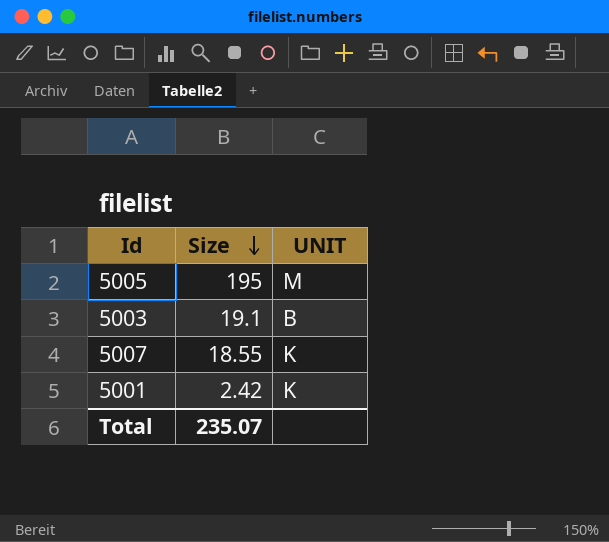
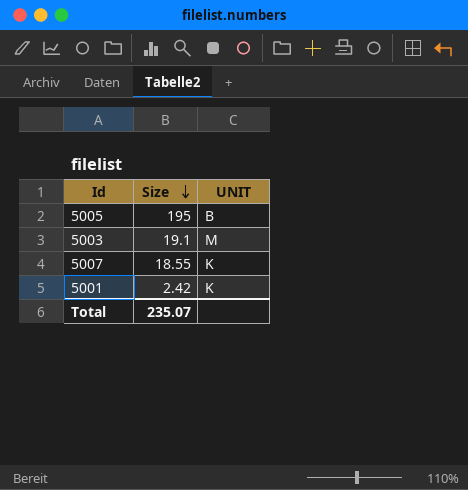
5005 | UNIT: M -> B
5003 | UNIT: B -> M

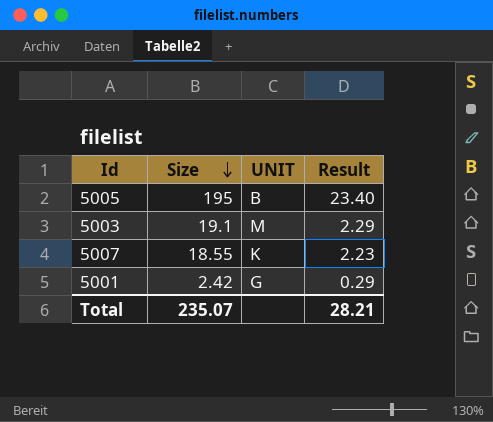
column Result | formula: none -> [Size] * 0.12
5001 | UNIT: K -> G

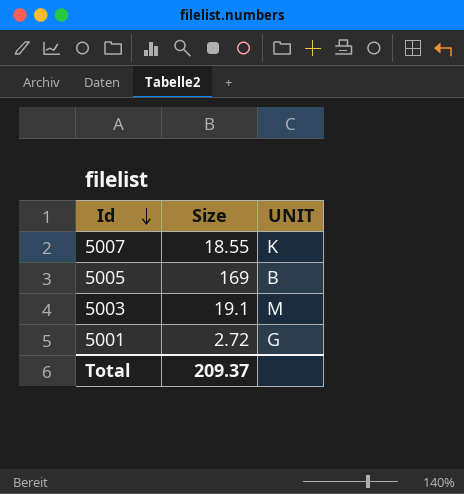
row order: Size descending -> Id descending
column Result | formula: [Size] * 0.12 -> none
5005 | Size: 195 -> 169
5001 | Size: 2.42 -> 2.72
Total | Size: 235.07 -> 209.37

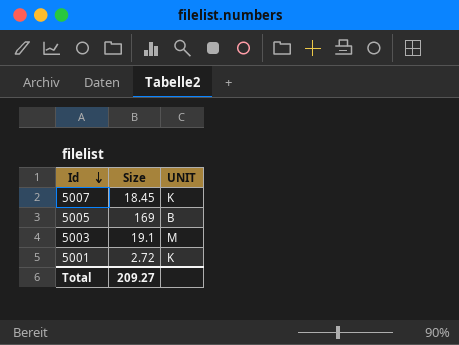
5007 | Size: 18.55 -> 18.45
5001 | UNIT: G -> K
Total | Size: 209.37 -> 209.27

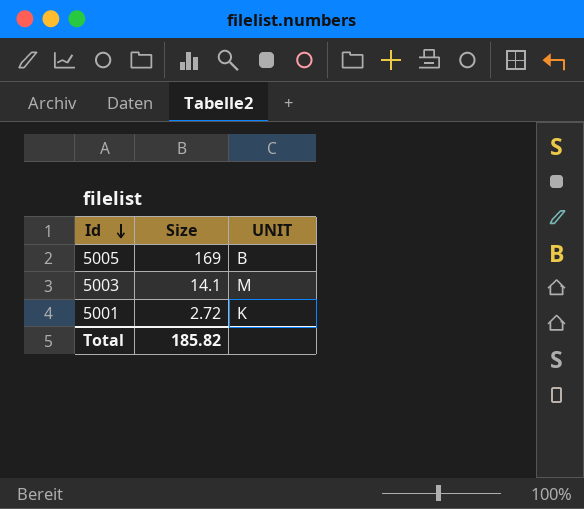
row 5007: 18.45 | K -> none
5003 | Size: 19.1 -> 14.1
Total | Size: 209.27 -> 185.82

